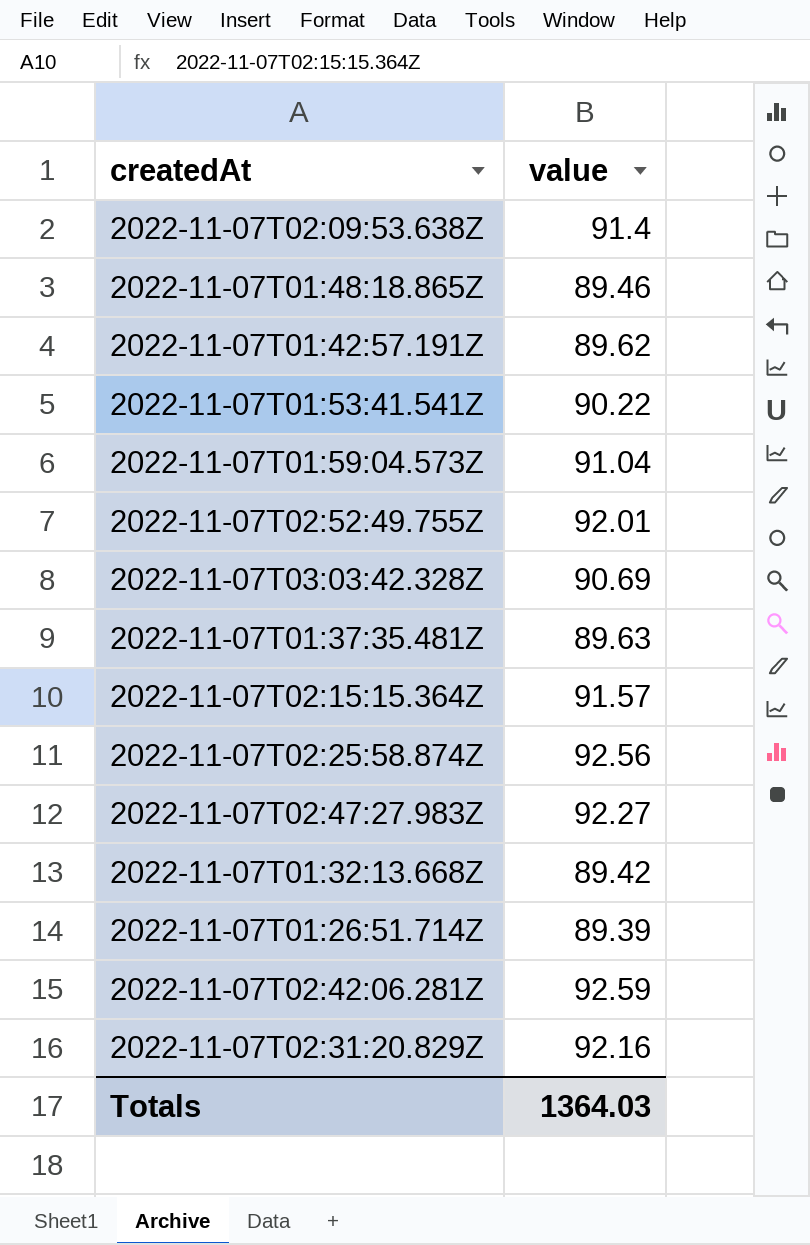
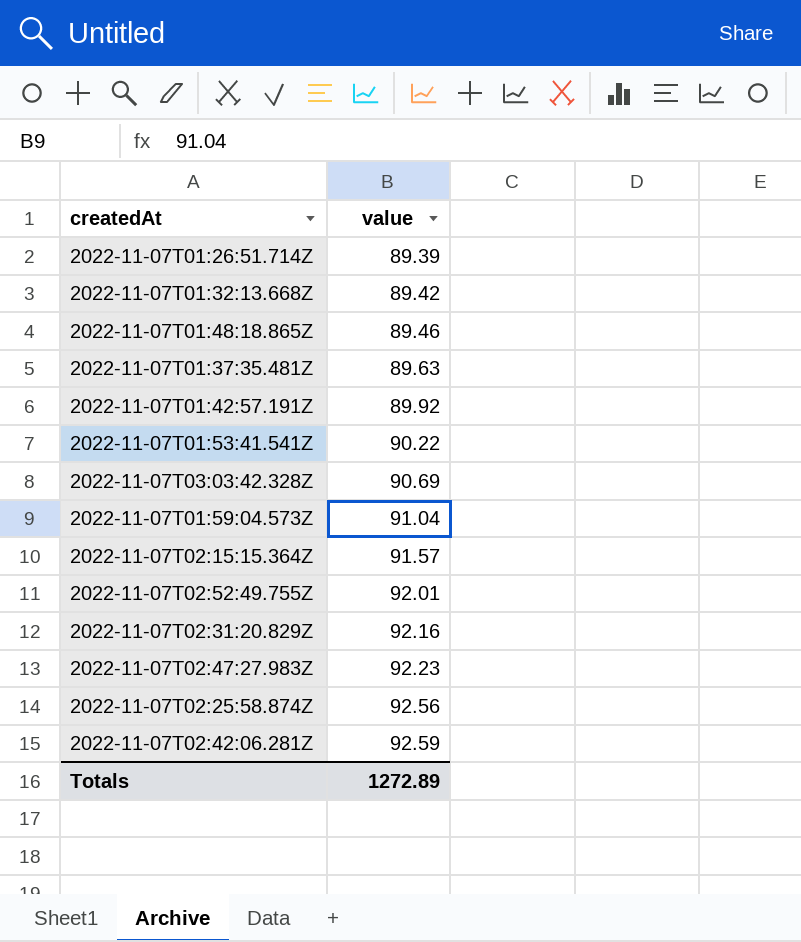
row order: none -> value ascending
row 2022-11-07T02:09:53.638Z: 91.4 -> none
2022-11-07T01:42:57.191Z | value: 89.62 -> 89.92
2022-11-07T02:47:27.983Z | value: 92.27 -> 92.23
Totals | value: 1364.03 -> 1272.89

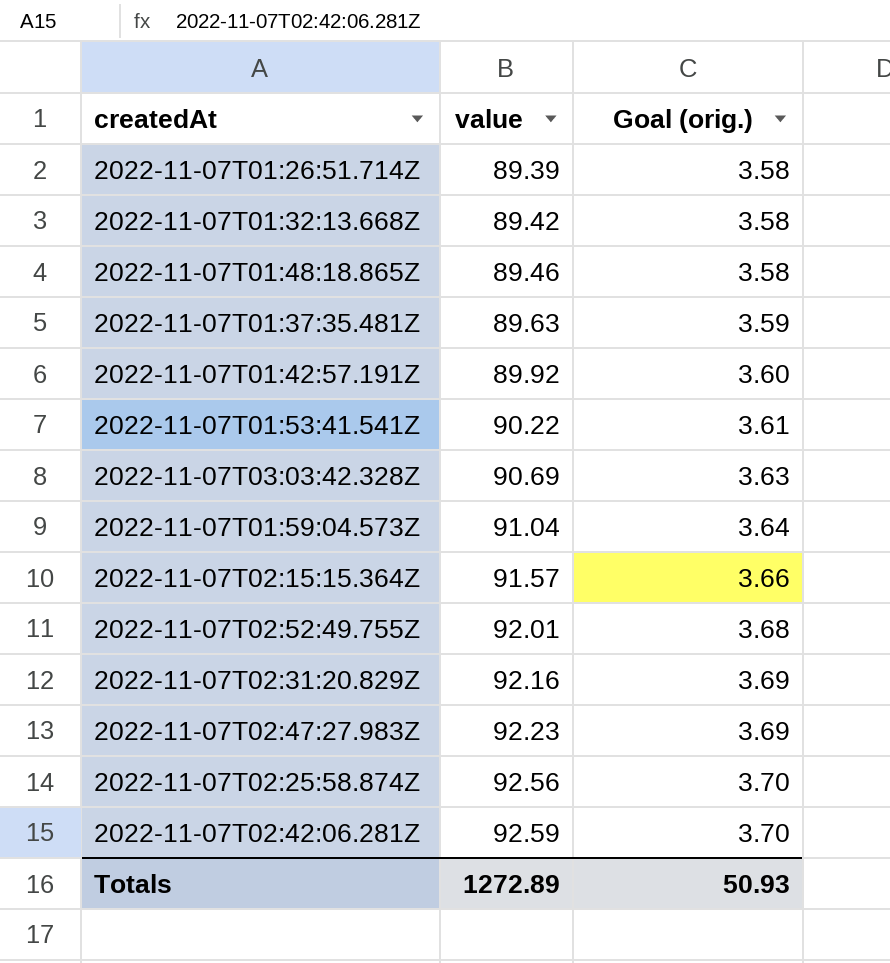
column Goal (orig.) | formula: none -> [value] * 0.04

